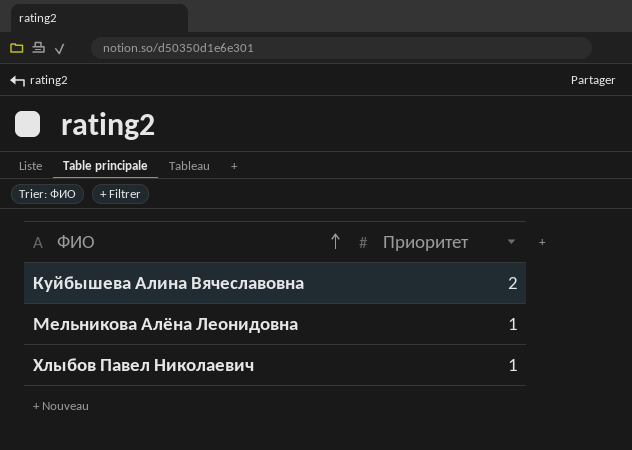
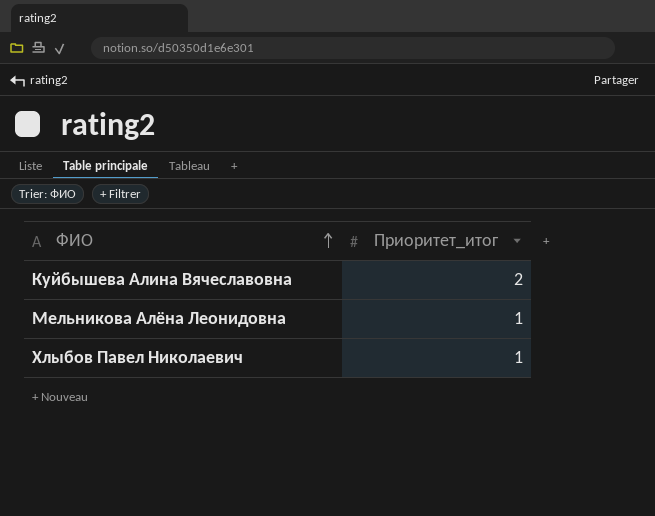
column name: Приоритет -> Приоритет_итог

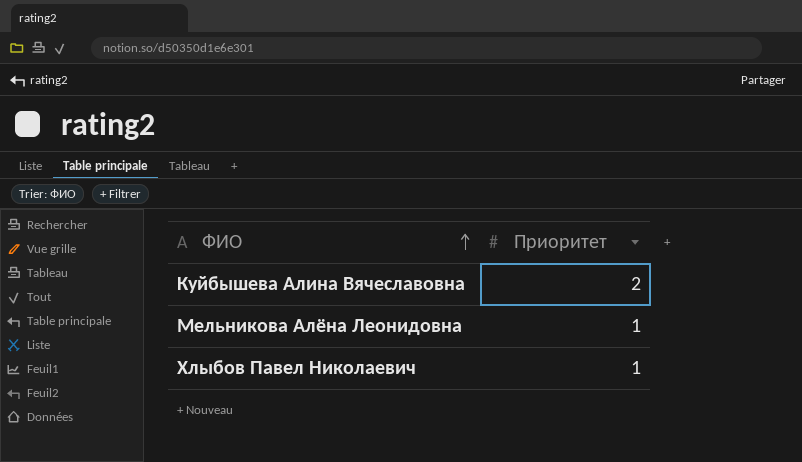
column name: Приоритет_итог -> Приоритет

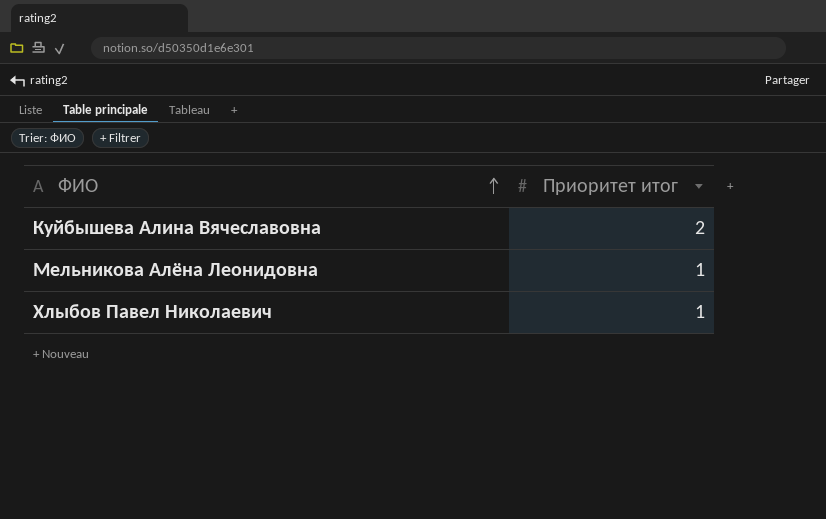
column name: Приоритет -> Приоритет итог

